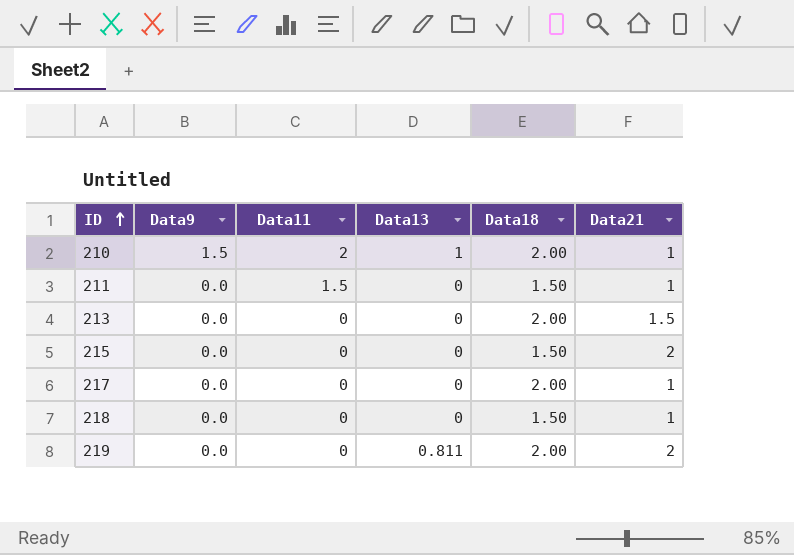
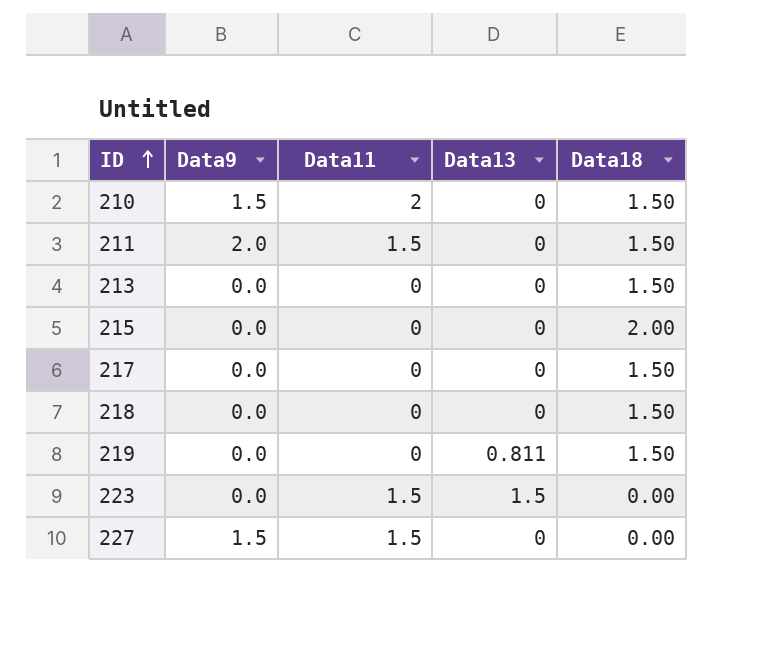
column Data21 | position: 6 -> none
210 | Data13: 1 -> 0
210 | Data18: 2.00 -> 1.50
211 | Data9: 0.0 -> 2.0
213 | Data18: 2.00 -> 1.50
215 | Data18: 1.50 -> 2.00
217 | Data18: 2.00 -> 1.50
219 | Data18: 2.00 -> 1.50
row 223: none -> 0.0 | 1.5 | 1.5 | 0.00
row 227: none -> 1.5 | 1.5 | 0 | 0.00

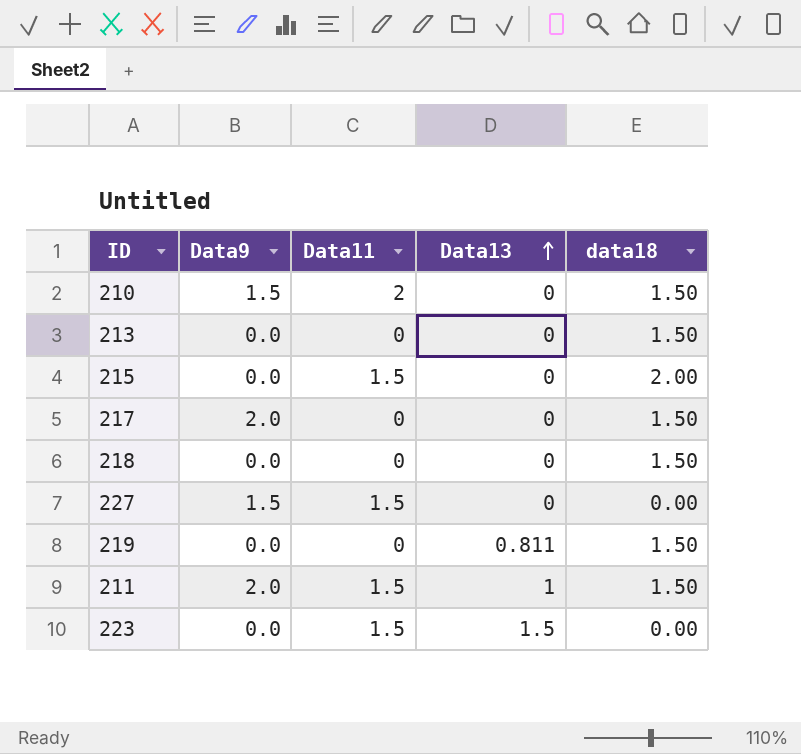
row order: ID ascending -> Data13 ascending
column name: Data18 -> data18
215 | Data11: 0 -> 1.5
217 | Data9: 0.0 -> 2.0
211 | Data13: 0 -> 1

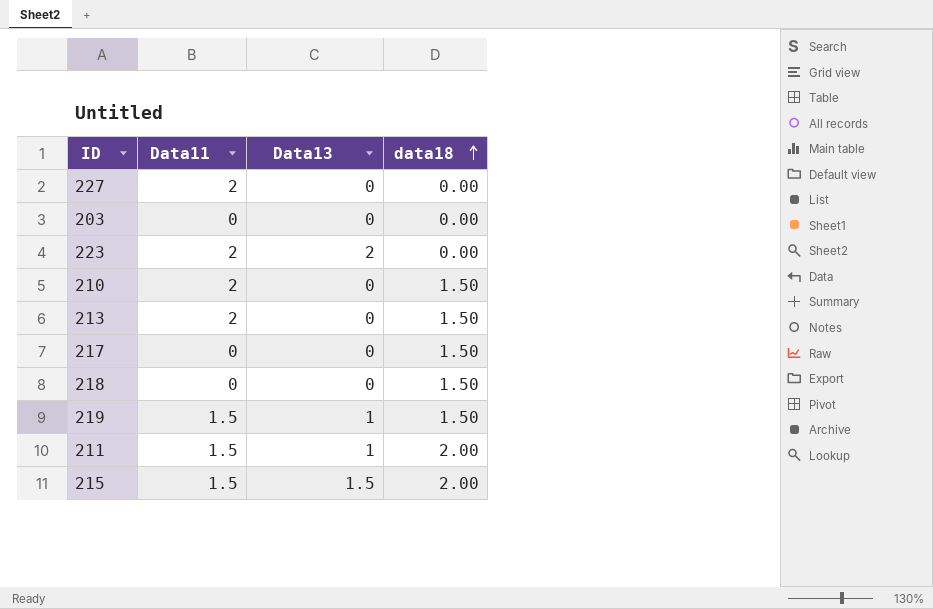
row order: Data13 ascending -> data18 ascending
column Data9 | position: 2 -> none
227 | Data11: 1.5 -> 2
row 203: none -> 0 | 0 | 0.00
223 | Data11: 1.5 -> 2
223 | Data13: 1.5 -> 2
213 | Data11: 0 -> 2
219 | Data11: 0 -> 1.5
219 | Data13: 0.811 -> 1
211 | data18: 1.50 -> 2.00
215 | Data13: 0 -> 1.5

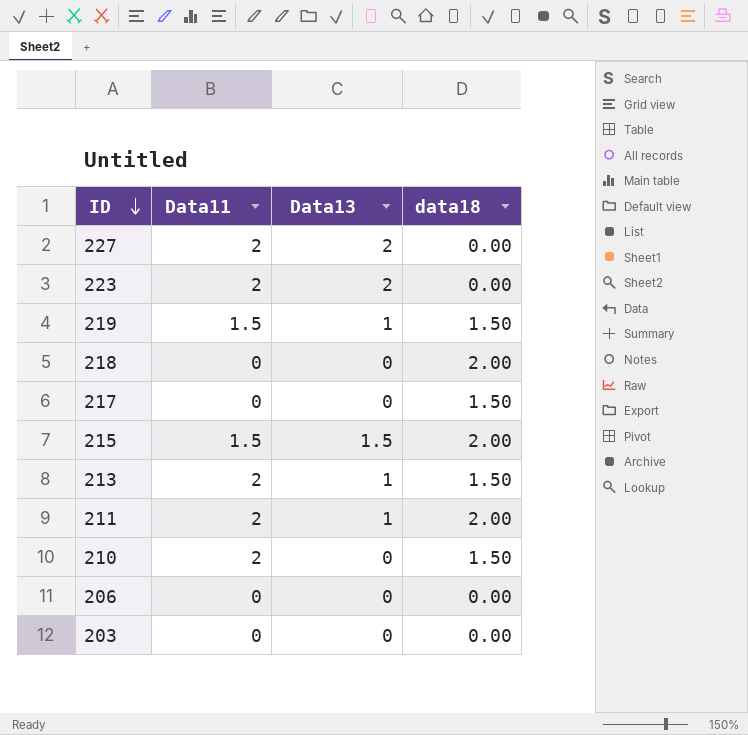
row order: data18 ascending -> ID descending
227 | Data13: 0 -> 2
218 | data18: 1.50 -> 2.00
213 | Data13: 0 -> 1
211 | Data11: 1.5 -> 2
row 206: none -> 0 | 0 | 0.00

